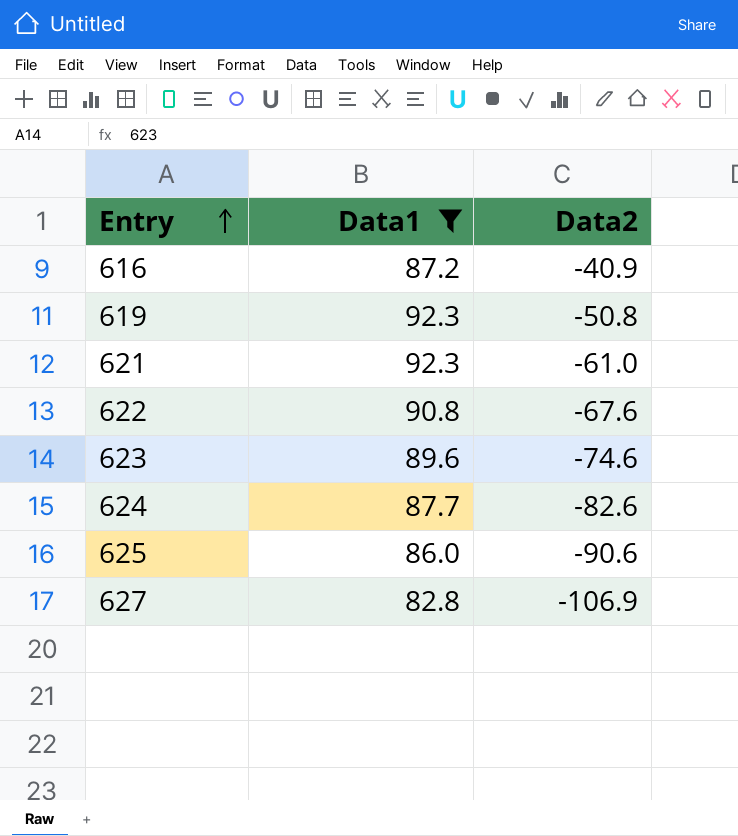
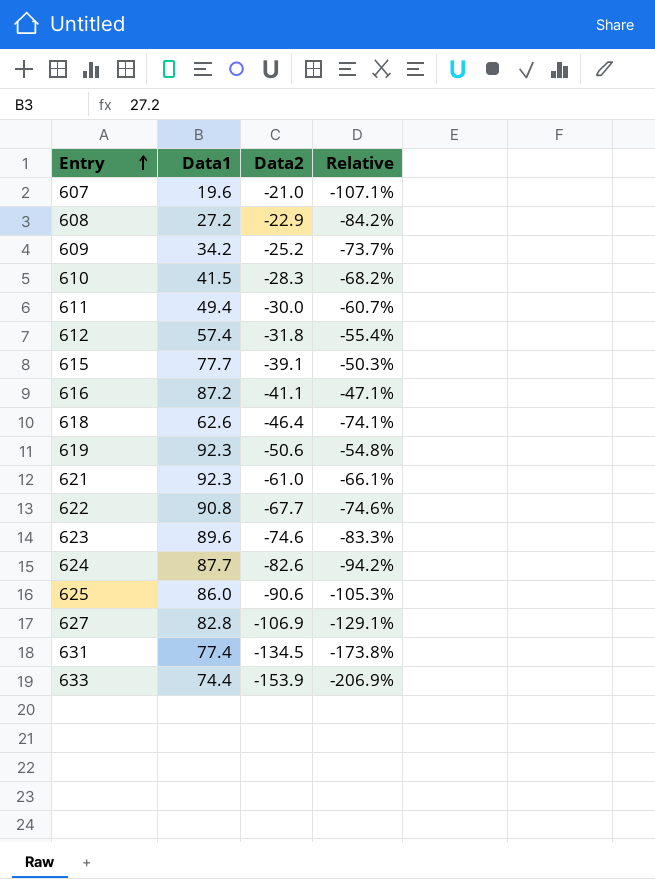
filter: Data1 >= 82.8 -> none
column Relative | formula: none -> [Data2] / [Data1]
616 | Data2: -40.9 -> -41.1
619 | Data2: -50.8 -> -50.6
622 | Data2: -67.6 -> -67.7

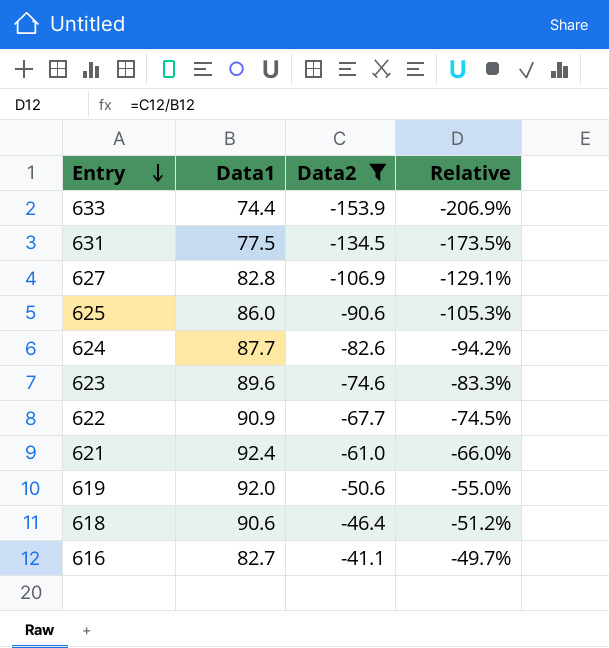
filter: none -> Data2 <= -41.1
row order: Entry ascending -> Entry descending
631 | Data1: 77.4 -> 77.5
631 | Relative: -173.8% -> -173.5%
622 | Data1: 90.8 -> 90.9
622 | Relative: -74.6% -> -74.5%
621 | Data1: 92.3 -> 92.4
621 | Relative: -66.1% -> -66.0%
619 | Data1: 92.3 -> 92.0
619 | Relative: -54.8% -> -55.0%
618 | Data1: 62.6 -> 90.6
618 | Relative: -74.1% -> -51.2%
616 | Data1: 87.2 -> 82.7
616 | Relative: -47.1% -> -49.7%

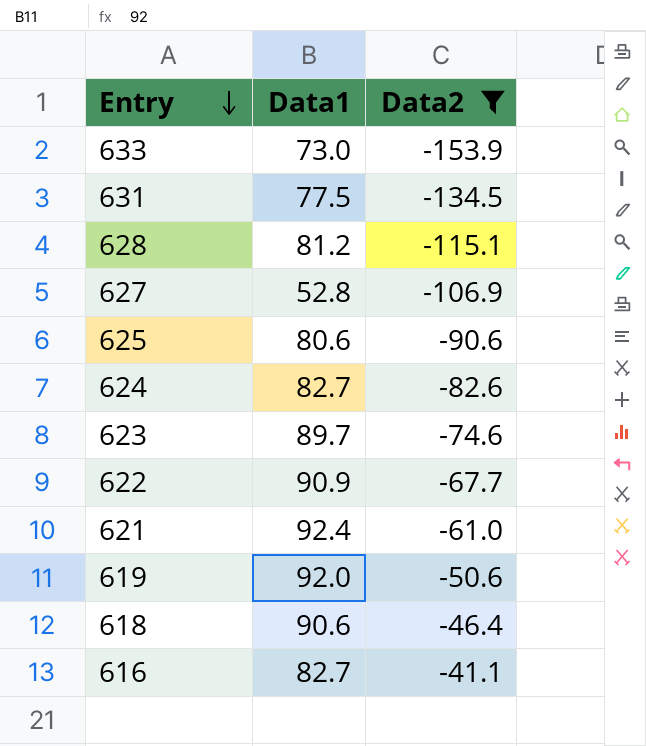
column Relative | formula: [Data2] / [Data1] -> none
633 | Data1: 74.4 -> 73.0
row 628: none -> 81.2 | -115.1
627 | Data1: 82.8 -> 52.8
625 | Data1: 86.0 -> 80.6
624 | Data1: 87.7 -> 82.7
623 | Data1: 89.6 -> 89.7

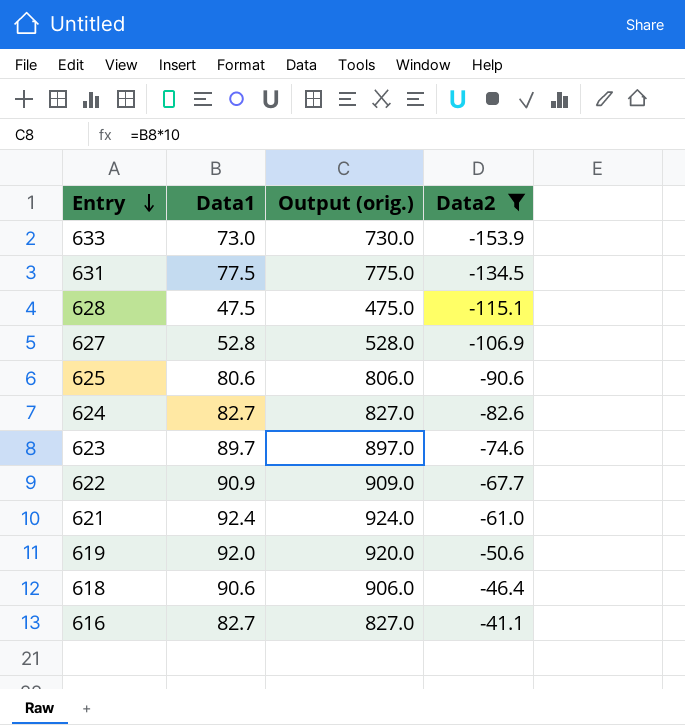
column Output (orig.) | formula: none -> [Data1] * 10
628 | Data1: 81.2 -> 47.5

